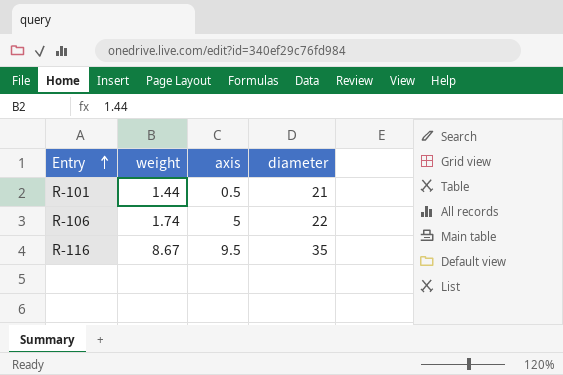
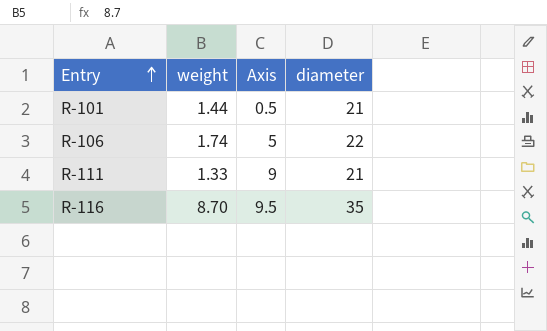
column name: axis -> Axis
row R-111: none -> 1.33 | 9 | 21
R-116 | weight: 8.67 -> 8.70

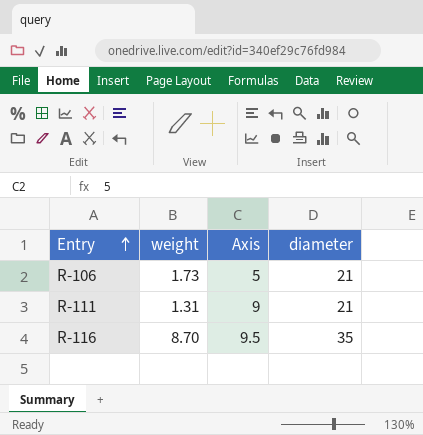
row R-101: 1.44 | 0.5 | 21 -> none
R-106 | weight: 1.74 -> 1.73
R-106 | diameter: 22 -> 21
R-111 | weight: 1.33 -> 1.31

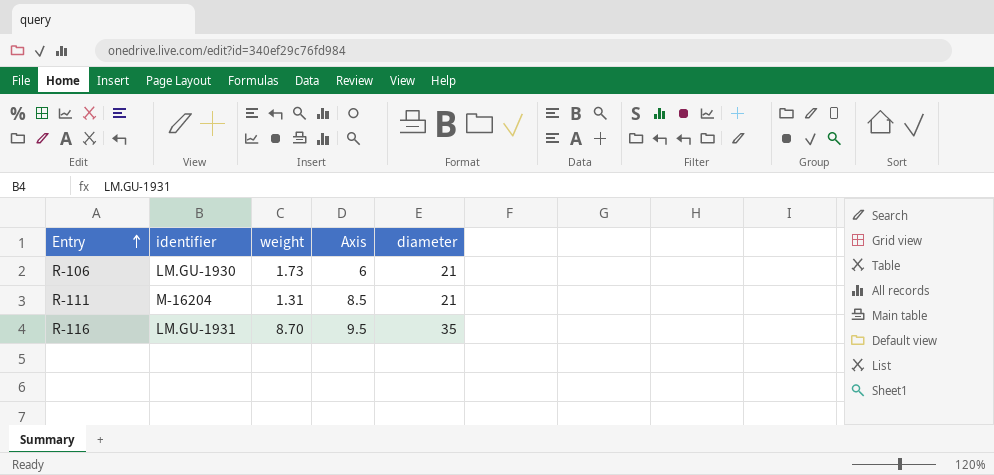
column identifier | position: none -> 2
R-106 | Axis: 5 -> 6
R-111 | Axis: 9 -> 8.5

